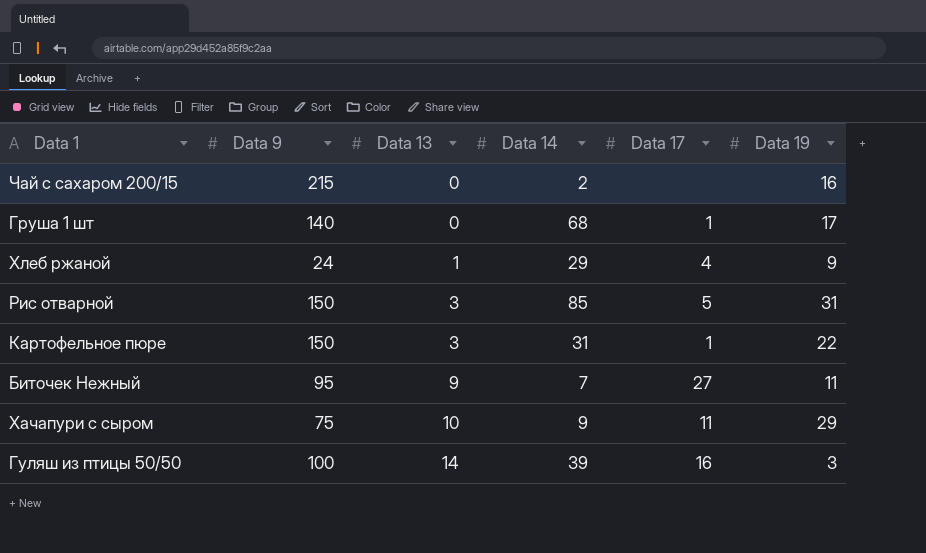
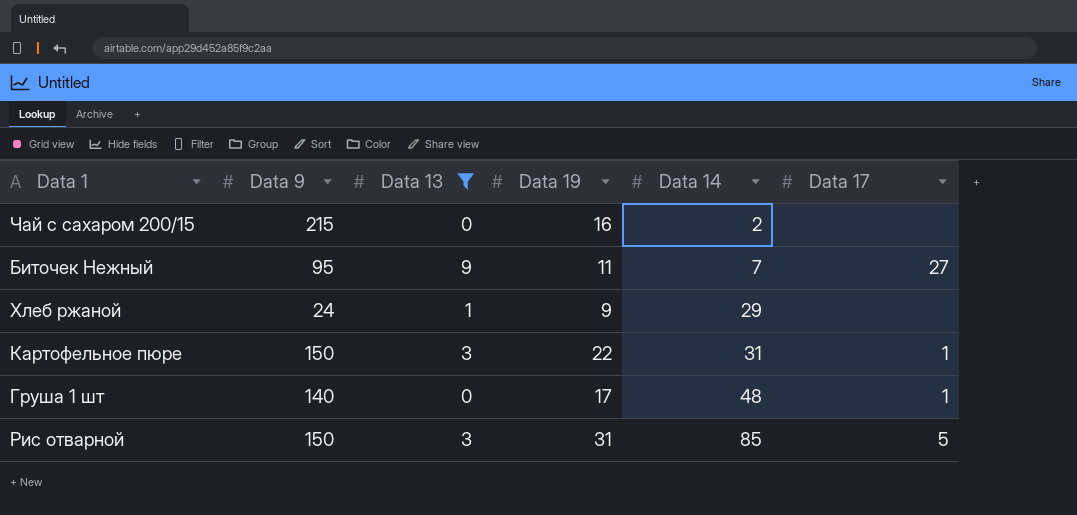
filter: none -> Data 13 <= 9
row order: Data 13 ascending -> Data 14 ascending
column Data 19 | position: 6 -> 4
Хлеб ржаной | Data 17: 4 -> none
Груша 1 шт | Data 14: 68 -> 48

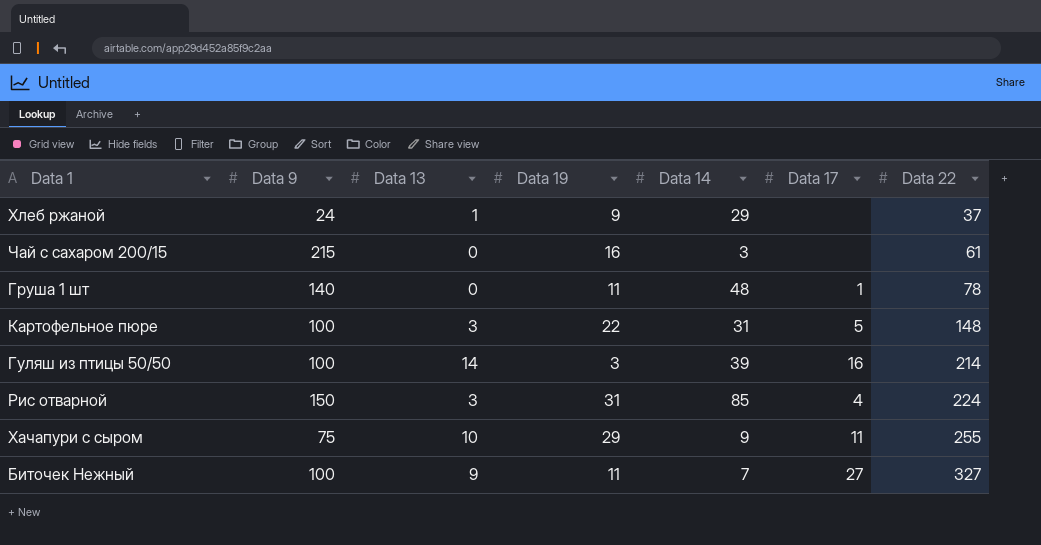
filter: Data 13 <= 9 -> none
row order: Data 14 ascending -> Data 22 ascending
column Data 22 | position: none -> 7
Чай с сахаром 200/15 | Data 14: 2 -> 3
Груша 1 шт | Data 19: 17 -> 11
Картофельное пюре | Data 9: 150 -> 100
Картофельное пюре | Data 17: 1 -> 5
Рис отварной | Data 17: 5 -> 4
Биточек Нежный | Data 9: 95 -> 100

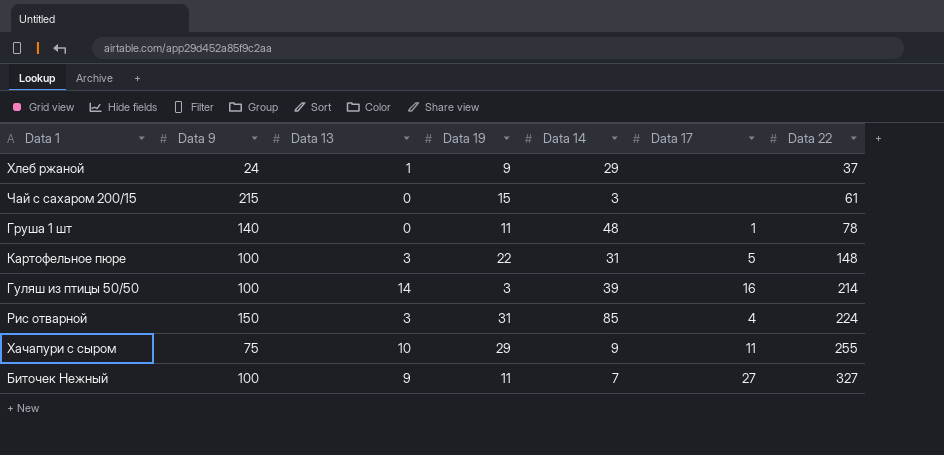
Чай с сахаром 200/15 | Data 19: 16 -> 15

